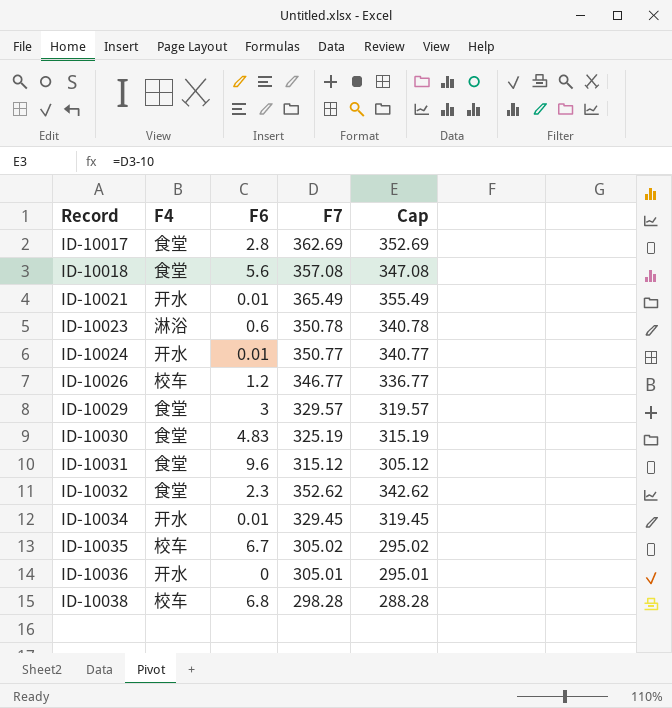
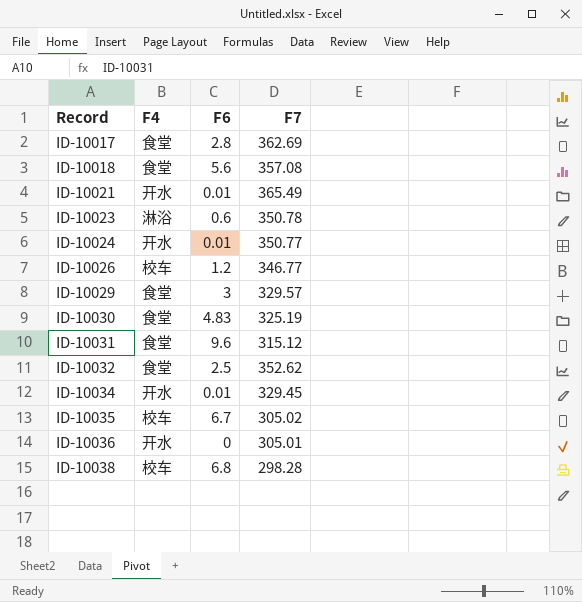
column Cap | formula: [F7] - 10 -> none
ID-10032 | F6: 2.3 -> 2.5

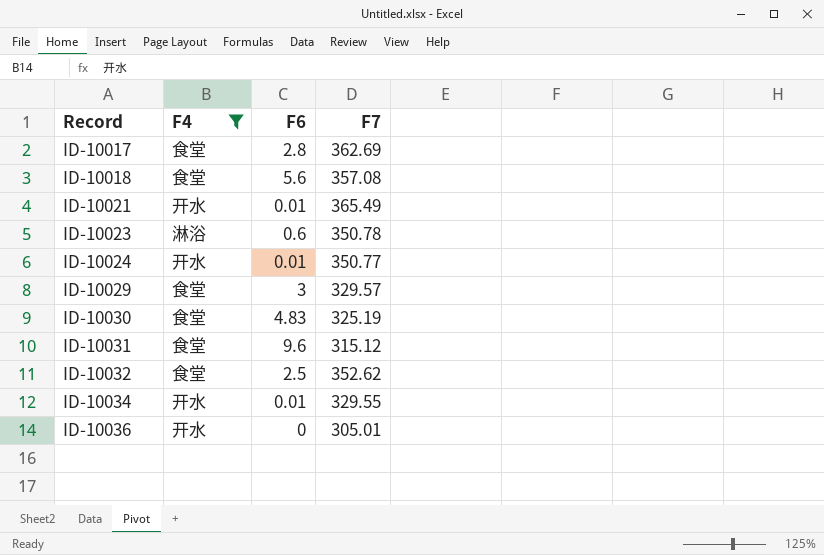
filter: none -> F4 != 校车
ID-10034 | F7: 329.45 -> 329.55

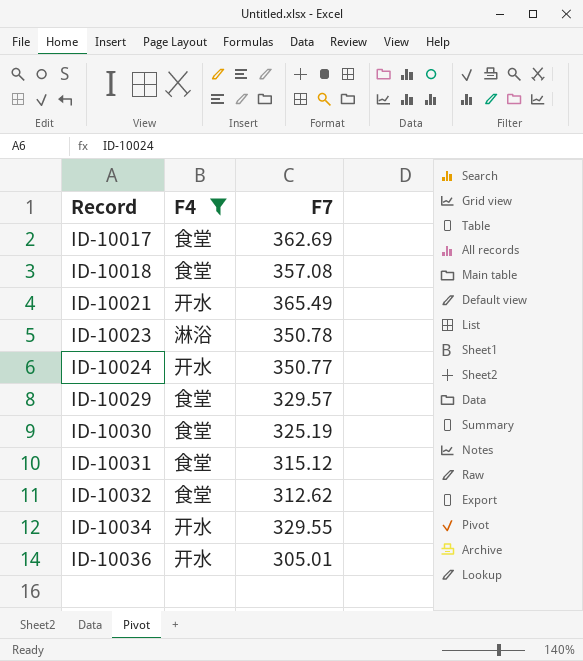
column F6 | position: 3 -> none
ID-10032 | F7: 352.62 -> 312.62

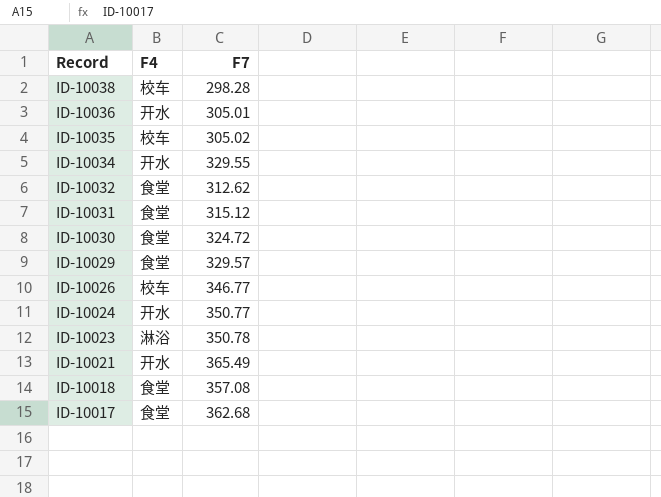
filter: F4 != 校车 -> none
row order: Record ascending -> Record descending
ID-10030 | F7: 325.19 -> 324.72
ID-10017 | F7: 362.69 -> 362.68

